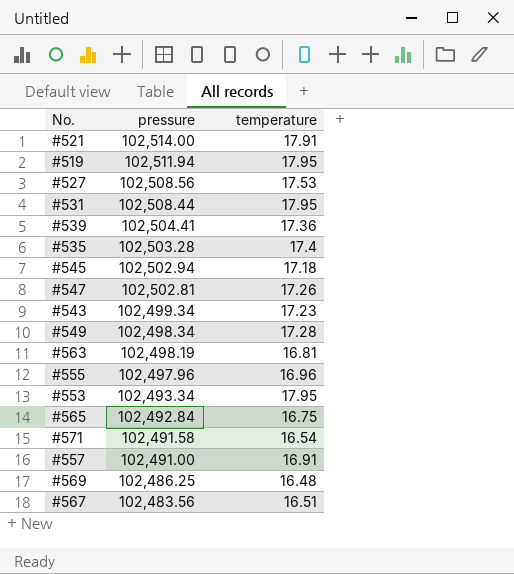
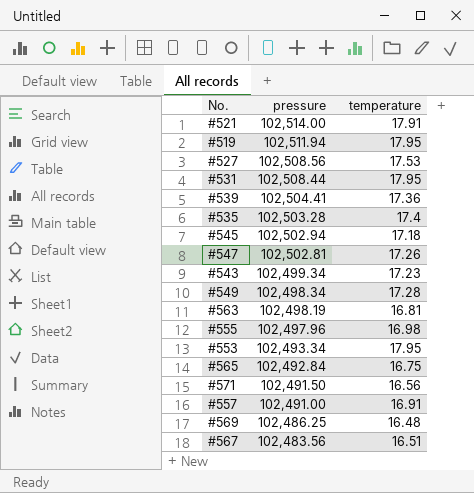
#555 | temperature: 16.96 -> 16.98
#571 | pressure: 102,491.58 -> 102,491.50
#571 | temperature: 16.54 -> 16.56

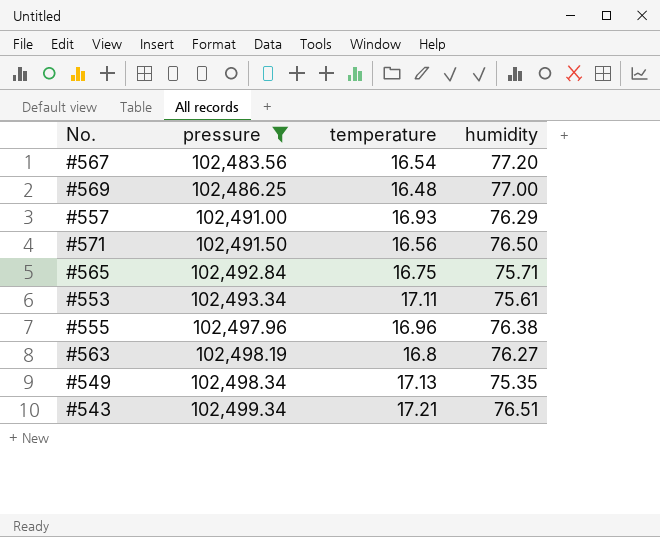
filter: none -> pressure <= 102,499.34
row order: pressure descending -> pressure ascending
column humidity | position: none -> 4
#567 | temperature: 16.51 -> 16.54
#557 | temperature: 16.91 -> 16.93
#553 | temperature: 17.95 -> 17.11
#555 | temperature: 16.98 -> 16.96
#563 | temperature: 16.81 -> 16.8
#549 | temperature: 17.28 -> 17.13
#543 | temperature: 17.23 -> 17.21

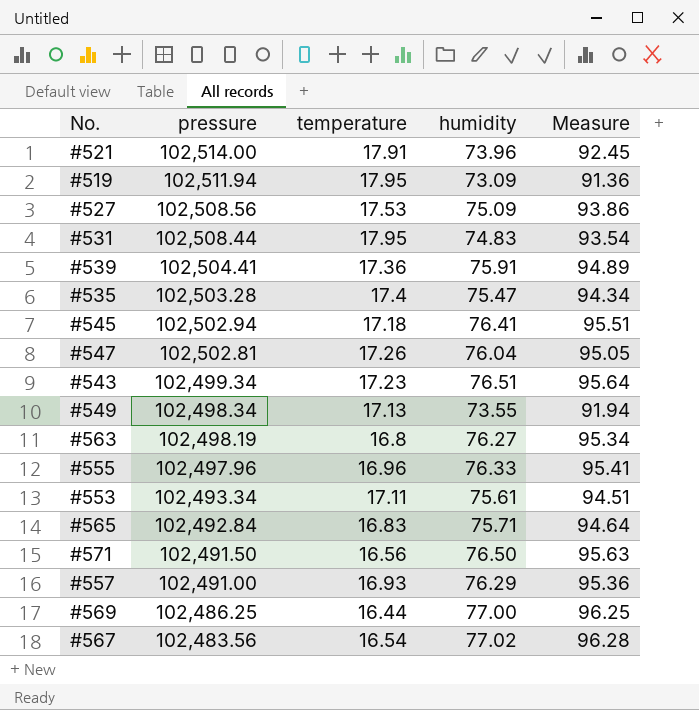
filter: pressure <= 102,499.34 -> none
row order: pressure ascending -> pressure descending
column Measure | formula: none -> [humidity] * 1.25
#543 | temperature: 17.21 -> 17.23
#549 | humidity: 75.35 -> 73.55
#555 | humidity: 76.38 -> 76.33
#565 | temperature: 16.75 -> 16.83
#569 | temperature: 16.48 -> 16.44
#567 | humidity: 77.20 -> 77.02

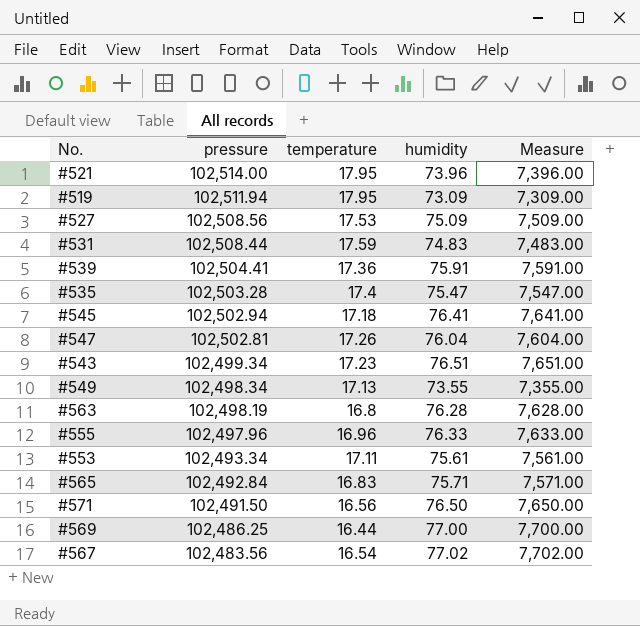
column Measure | formula: [humidity] * 1.25 -> [humidity] * 100
row #557: 102,491.00 | 16.93 | 76.29 | 95.36 -> none
#521 | temperature: 17.91 -> 17.95
#531 | temperature: 17.95 -> 17.59
#563 | humidity: 76.27 -> 76.28

